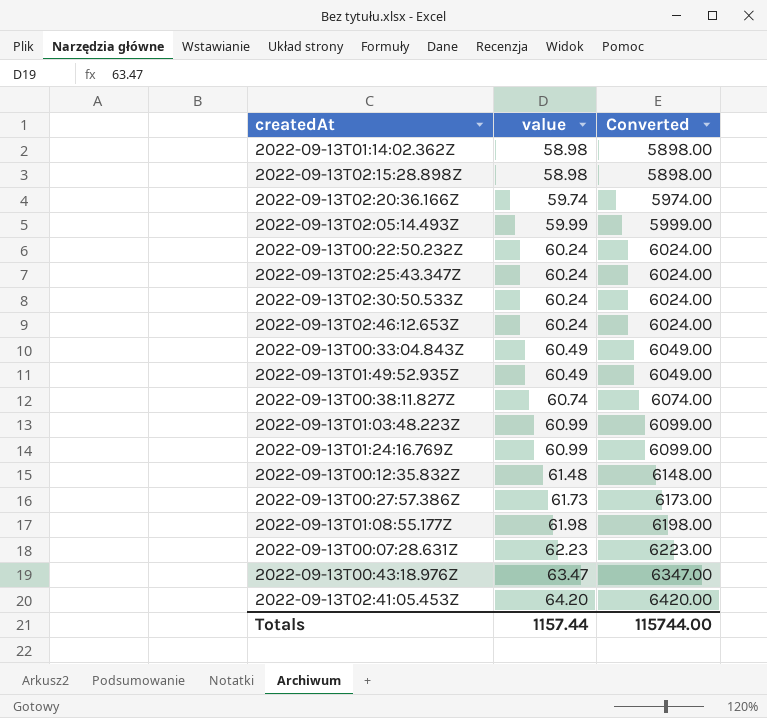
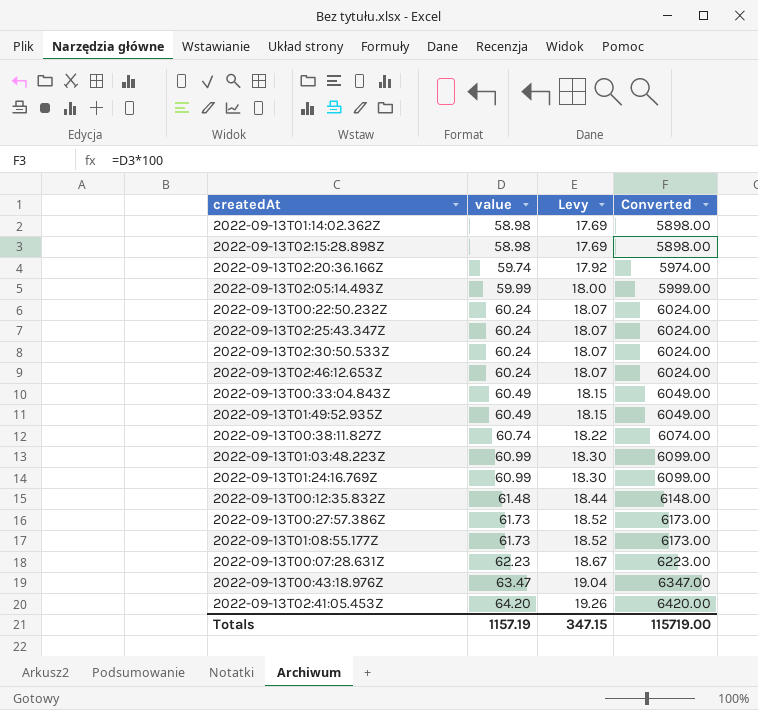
column Levy | formula: none -> [value] * 0.3
2022-09-13T01:08:55.177Z | value: 61.98 -> 61.73
2022-09-13T01:08:55.177Z | Converted: 6198.00 -> 6173.00
Totals | value: 1157.44 -> 1157.19
Totals | Converted: 115744.00 -> 115719.00

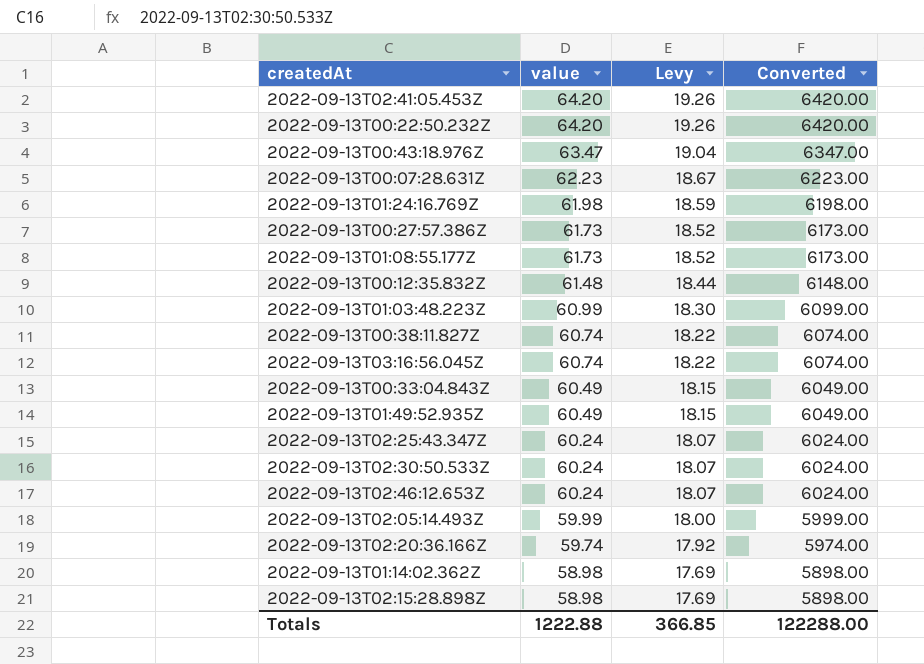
row order: value ascending -> value descending
2022-09-13T00:22:50.232Z | value: 60.24 -> 64.20
2022-09-13T00:22:50.232Z | Levy: 18.07 -> 19.26
2022-09-13T00:22:50.232Z | Converted: 6024.00 -> 6420.00
2022-09-13T01:24:16.769Z | value: 60.99 -> 61.98
2022-09-13T01:24:16.769Z | Levy: 18.30 -> 18.59
2022-09-13T01:24:16.769Z | Converted: 6099.00 -> 6198.00
row 2022-09-13T03:16:56.045Z: none -> 60.74 | 18.22 | 6074.00
Totals | value: 1157.19 -> 1222.88
Totals | Levy: 347.15 -> 366.85
Totals | Converted: 115719.00 -> 122288.00

